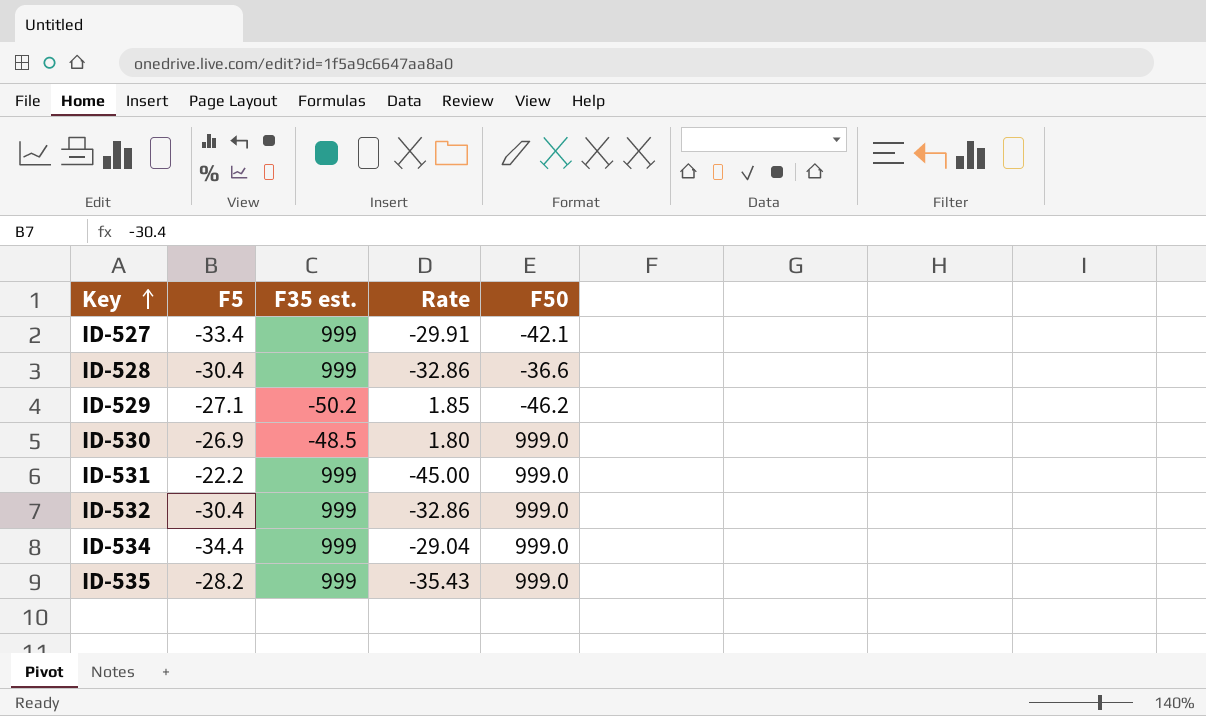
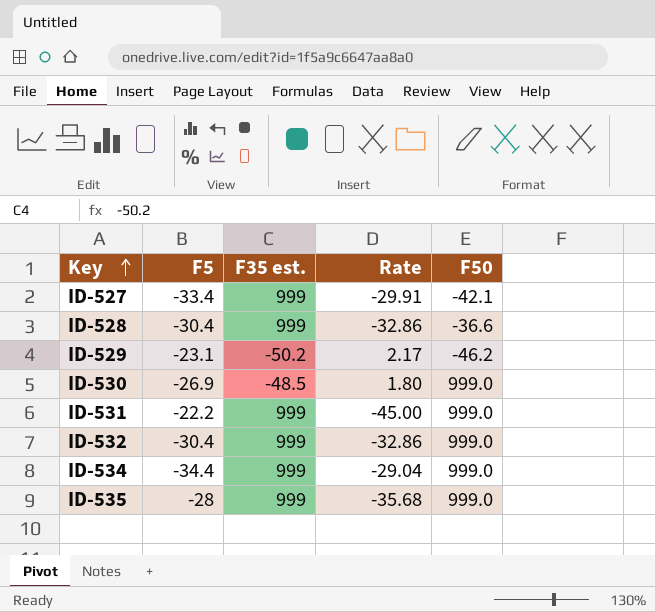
ID-529 | F5: -27.1 -> -23.1
ID-529 | Rate: 1.85 -> 2.17
ID-535 | F5: -28.2 -> -28
ID-535 | Rate: -35.43 -> -35.68

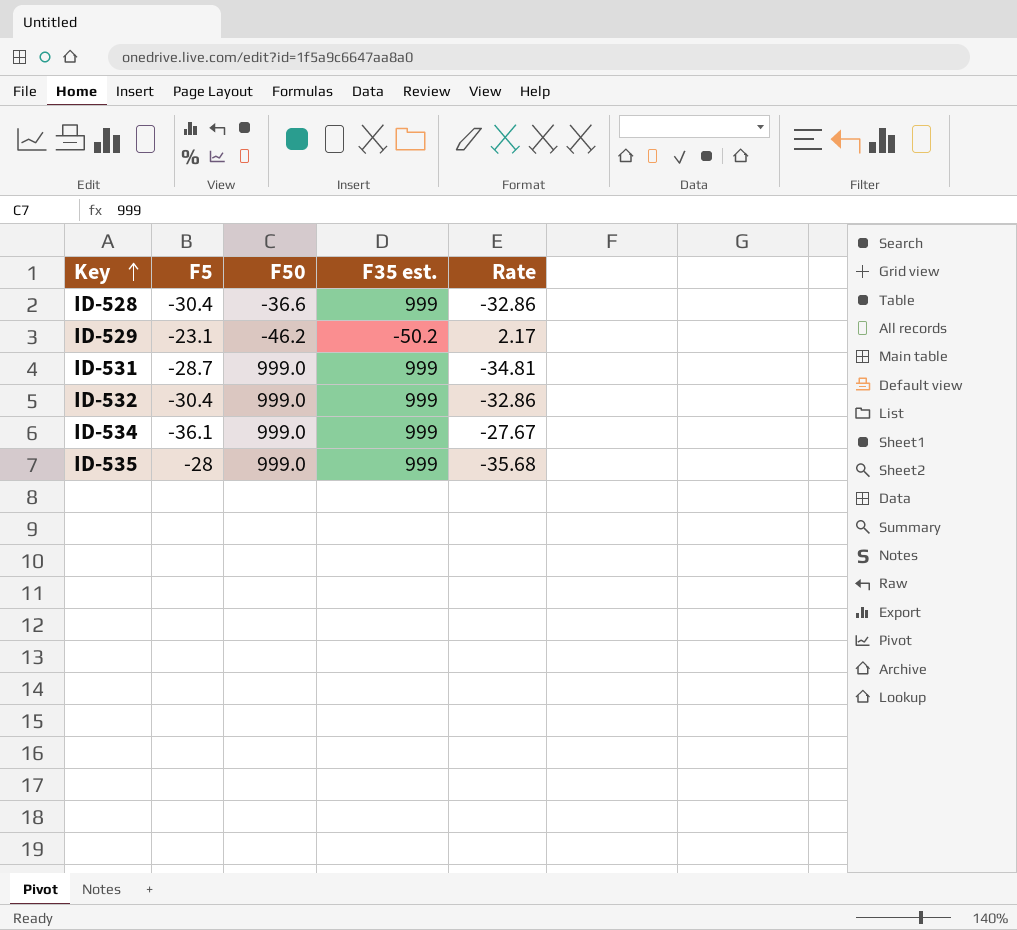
column F50 | position: 5 -> 3
row ID-527: -33.4 | 999 | -29.91 | -42.1 -> none
row ID-530: -26.9 | -48.5 | 1.80 | 999.0 -> none
ID-531 | F5: -22.2 -> -28.7
ID-531 | Rate: -45.00 -> -34.81
ID-534 | F5: -34.4 -> -36.1
ID-534 | Rate: -29.04 -> -27.67

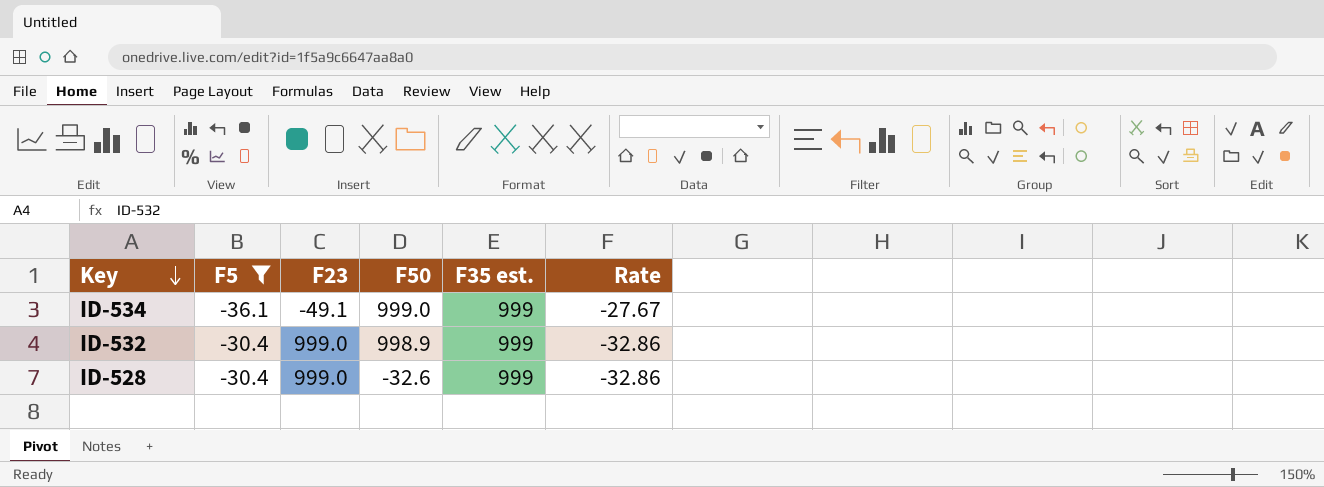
filter: none -> F5 <= -30.4
row order: Key ascending -> Key descending
column F23 | position: none -> 3
ID-532 | F50: 999.0 -> 998.9
ID-528 | F50: -36.6 -> -32.6

